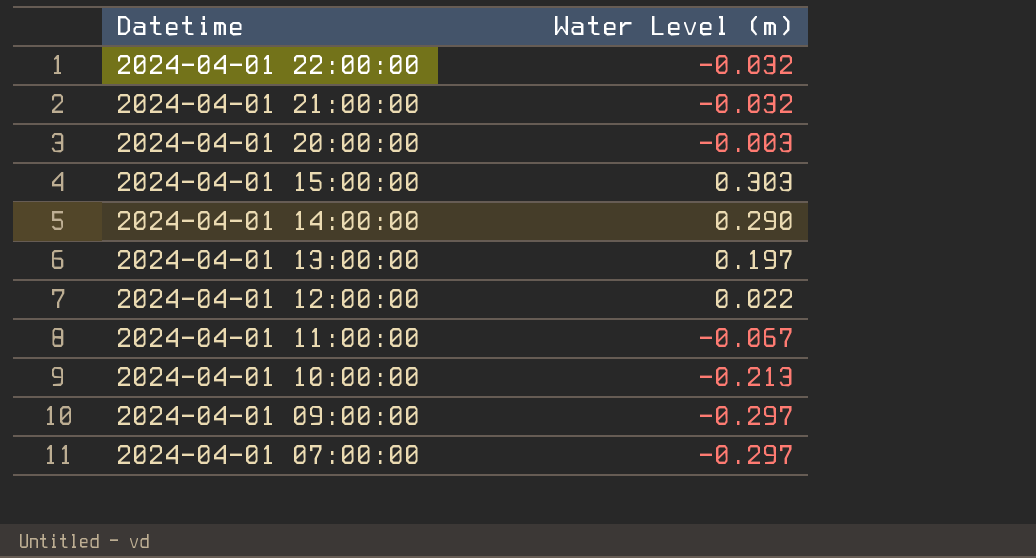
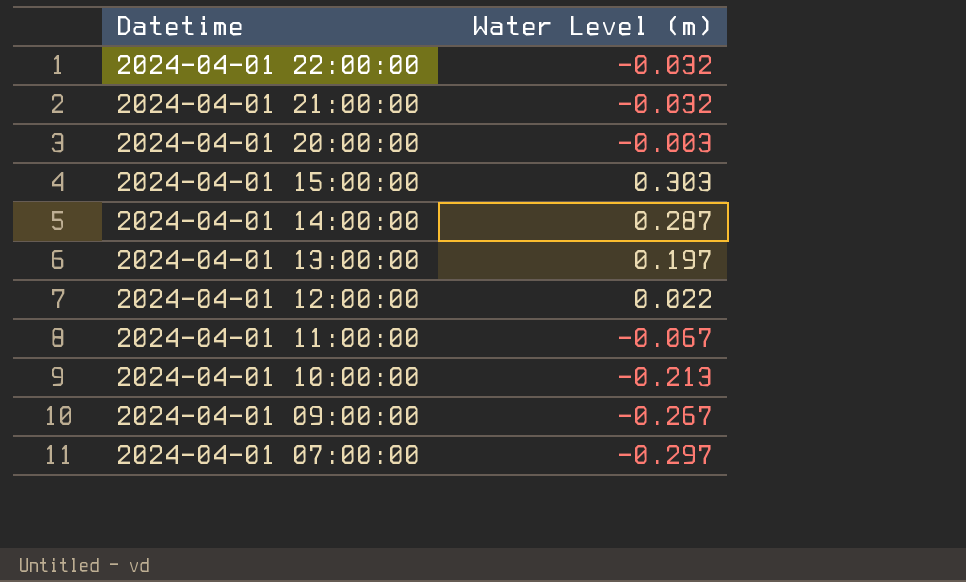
2024-04-01 14:00:00 | Water Level (m): 0.290 -> 0.287
2024-04-01 09:00:00 | Water Level (m): -0.297 -> -0.267

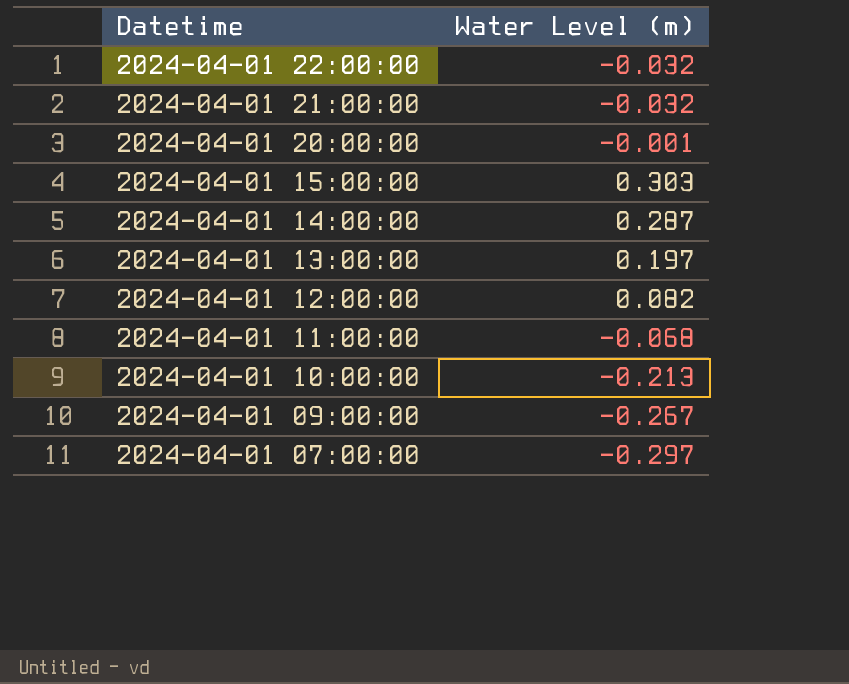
2024-04-01 20:00:00 | Water Level (m): -0.003 -> -0.001
2024-04-01 12:00:00 | Water Level (m): 0.022 -> 0.082
2024-04-01 11:00:00 | Water Level (m): -0.067 -> -0.068

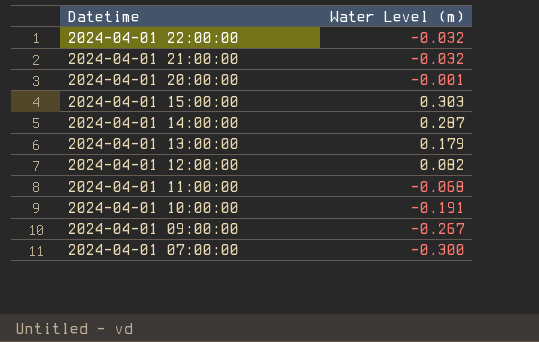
2024-04-01 13:00:00 | Water Level (m): 0.197 -> 0.179
2024-04-01 10:00:00 | Water Level (m): -0.213 -> -0.191
2024-04-01 07:00:00 | Water Level (m): -0.297 -> -0.300

